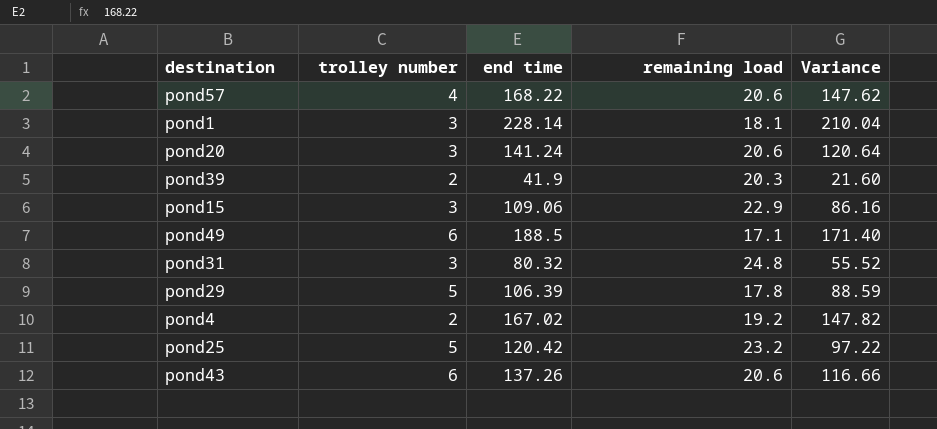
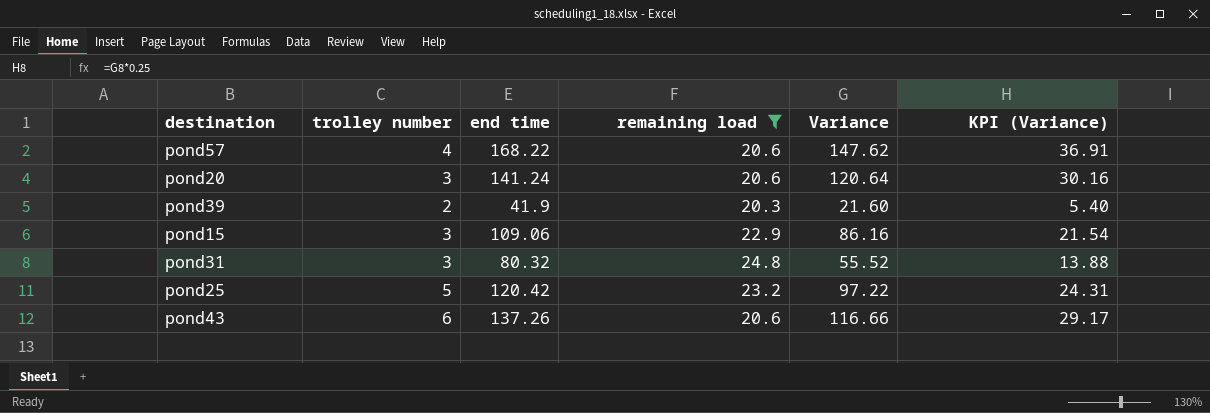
filter: none -> remaining load >= 20.3
column KPI (Variance) | formula: none -> [Variance] * 0.25

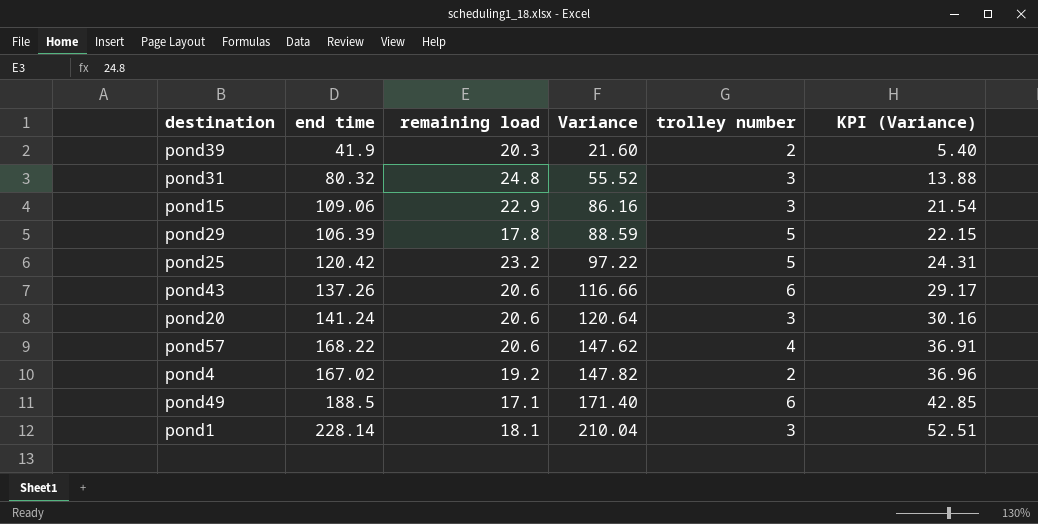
filter: remaining load >= 20.3 -> none
row order: none -> Variance ascending
column trolley number | position: 2 -> 5

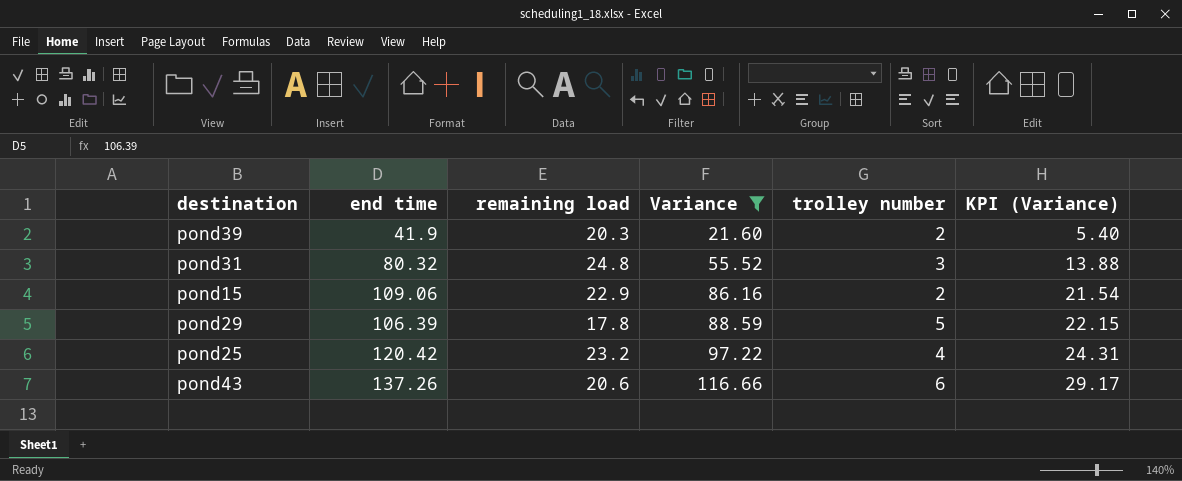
filter: none -> Variance <= 116.66
pond15 | trolley number: 3 -> 2
pond25 | trolley number: 5 -> 4

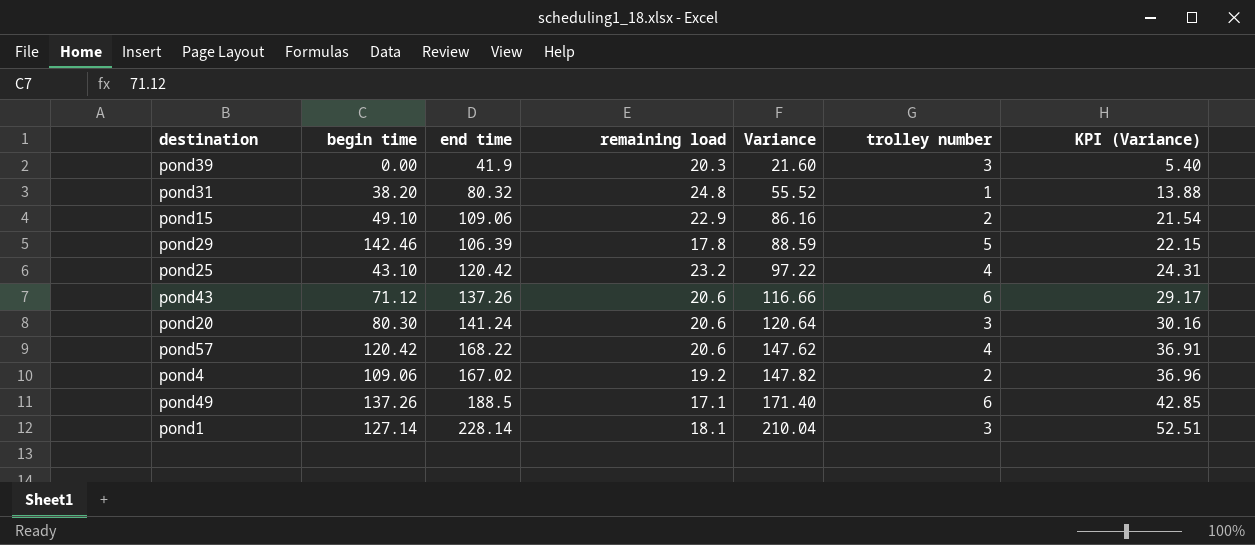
filter: Variance <= 116.66 -> none
column begin time | position: none -> 2
pond39 | trolley number: 2 -> 3
pond31 | trolley number: 3 -> 1

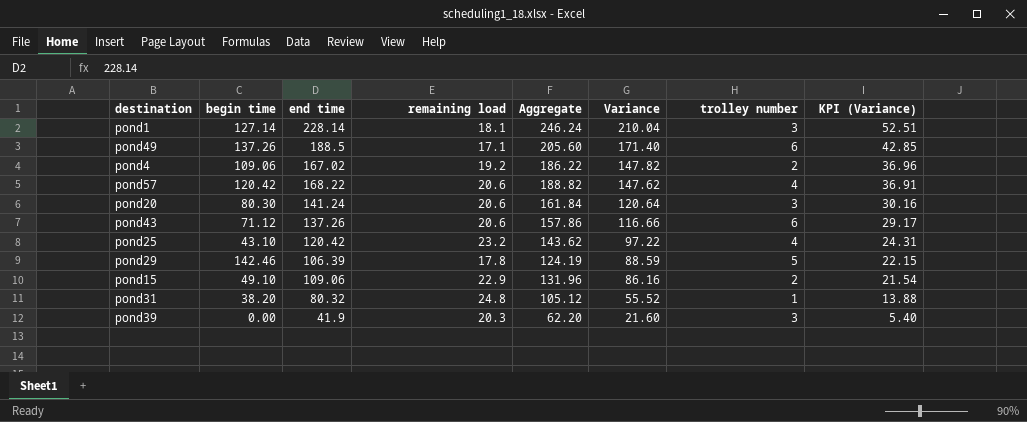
row order: Variance ascending -> Variance descending
column Aggregate | formula: none -> [end time] + [remaining load]

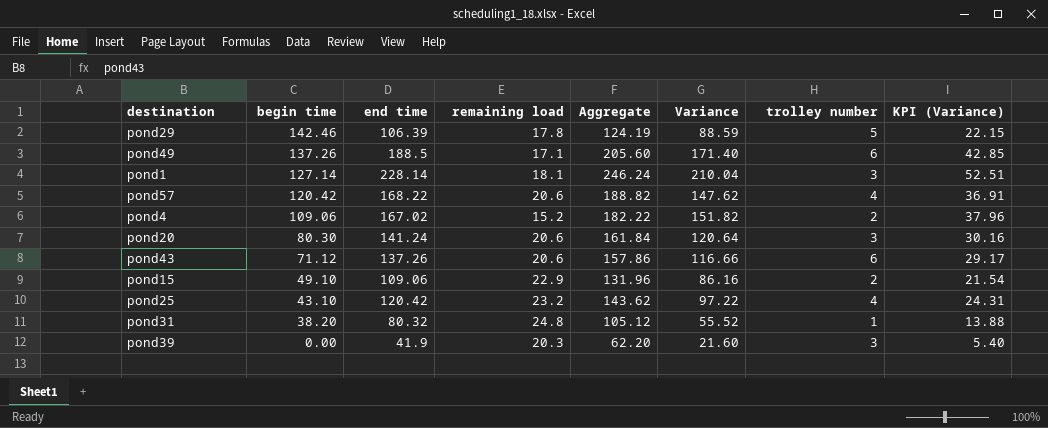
row order: Variance descending -> begin time descending
pond4 | remaining load: 19.2 -> 15.2
pond4 | Aggregate: 186.22 -> 182.22
pond4 | Variance: 147.82 -> 151.82
pond4 | KPI (Variance): 36.96 -> 37.96

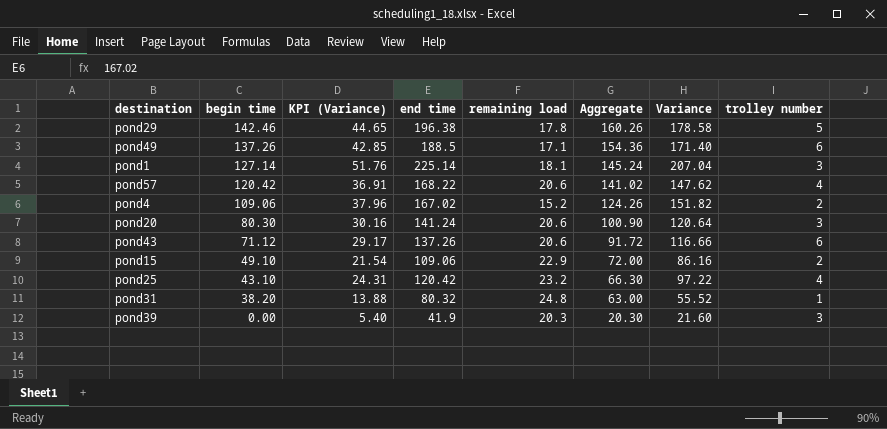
column KPI (Variance) | position: 8 -> 3
column Aggregate | formula: [end time] + [remaining load] -> [begin time] + [remaining load]
pond29 | KPI (Variance): 22.15 -> 44.65
pond29 | end time: 106.39 -> 196.38
pond29 | Variance: 88.59 -> 178.58
pond1 | KPI (Variance): 52.51 -> 51.76
pond1 | end time: 228.14 -> 225.14
pond1 | Variance: 210.04 -> 207.04

